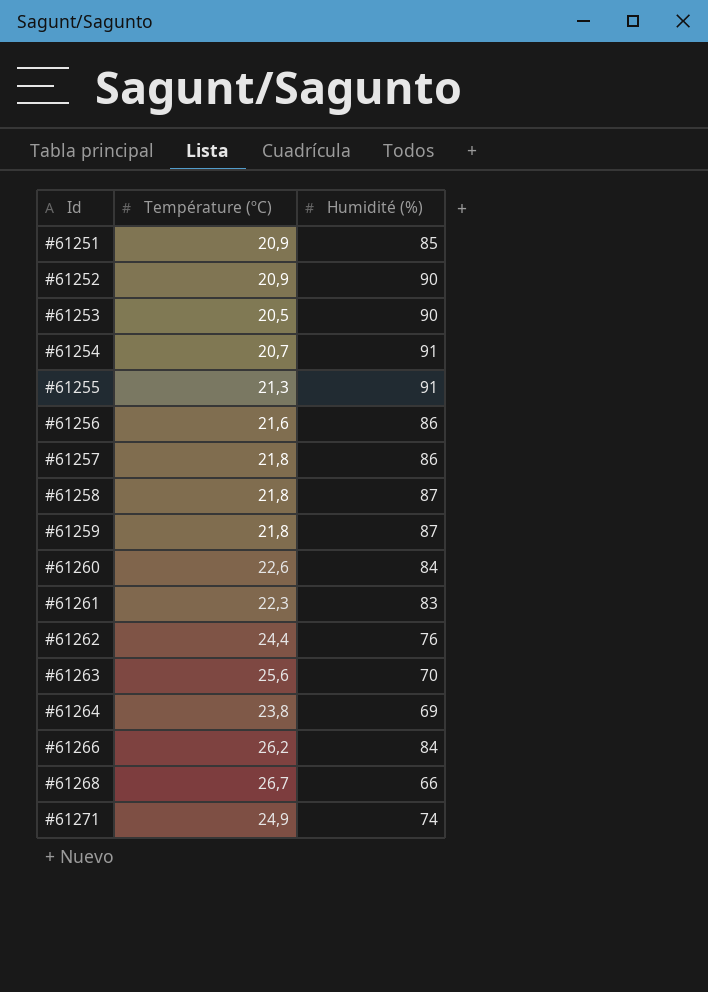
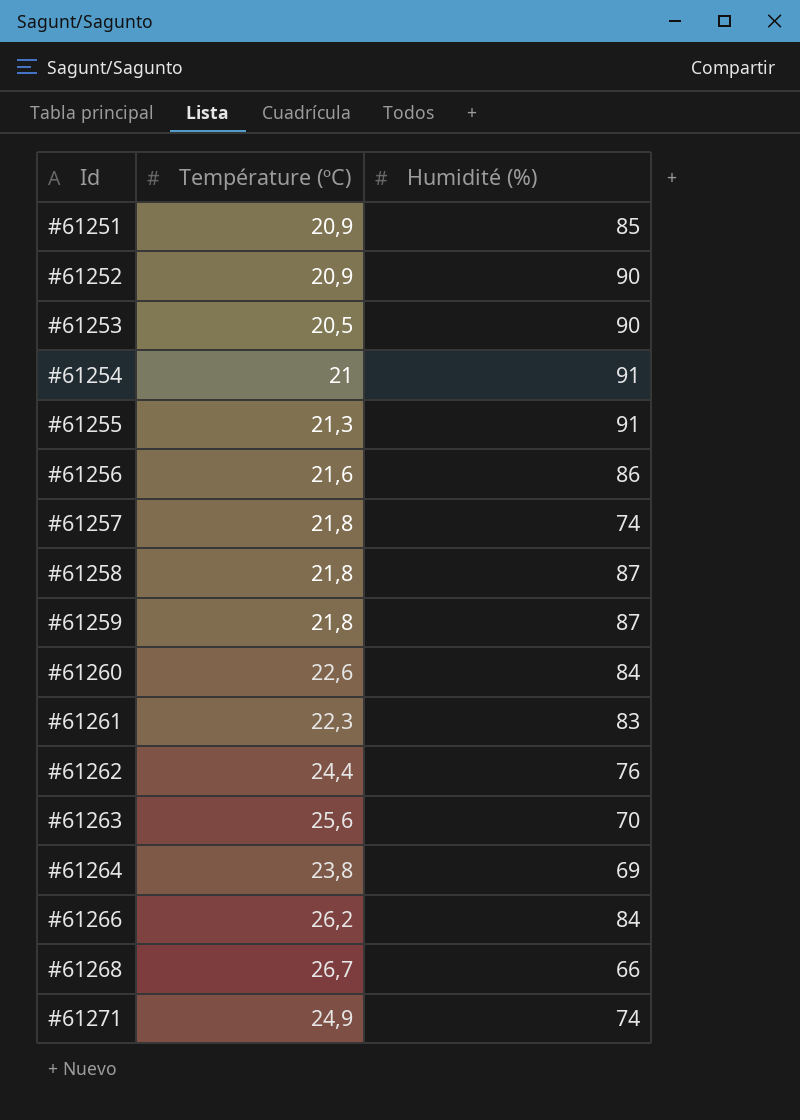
#61254 | Température (ºC): 20,7 -> 21
#61257 | Humidité (%): 86 -> 74

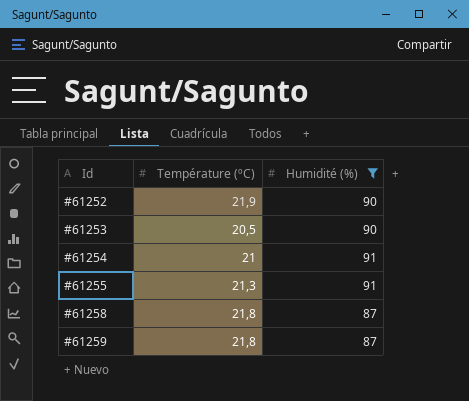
filter: none -> Humidité (%) >= 87
#61252 | Température (ºC): 20,9 -> 21,9

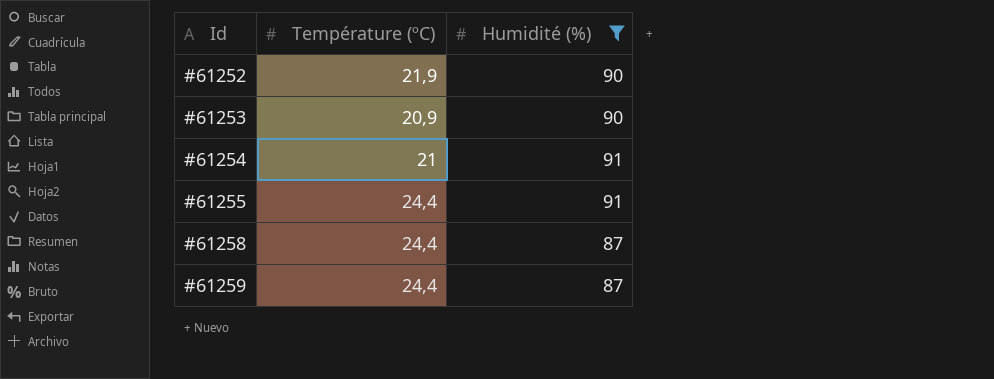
#61253 | Température (ºC): 20,5 -> 20,9
#61255 | Température (ºC): 21,3 -> 24,4
#61258 | Température (ºC): 21,8 -> 24,4
#61259 | Température (ºC): 21,8 -> 24,4

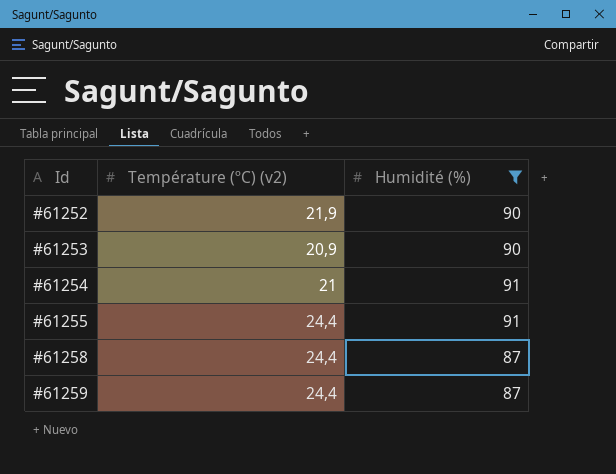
column name: Température (ºC) -> Température (ºC) (v2)

